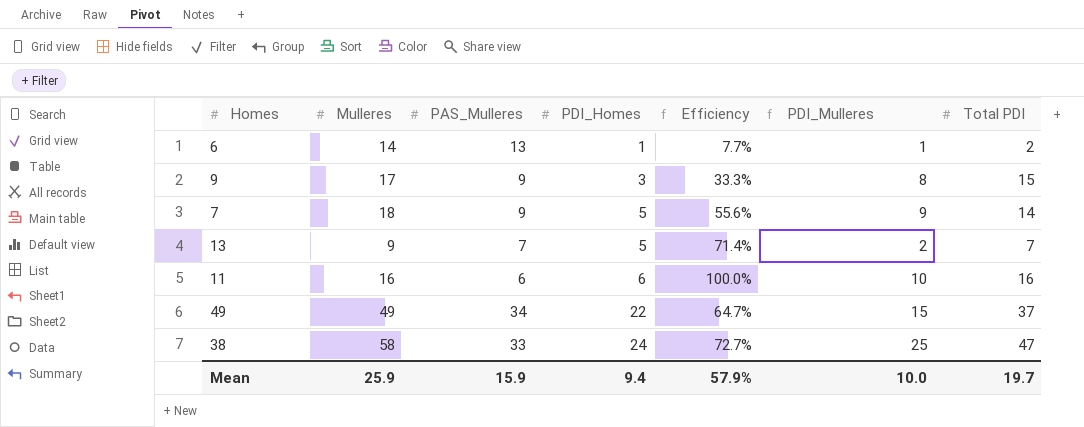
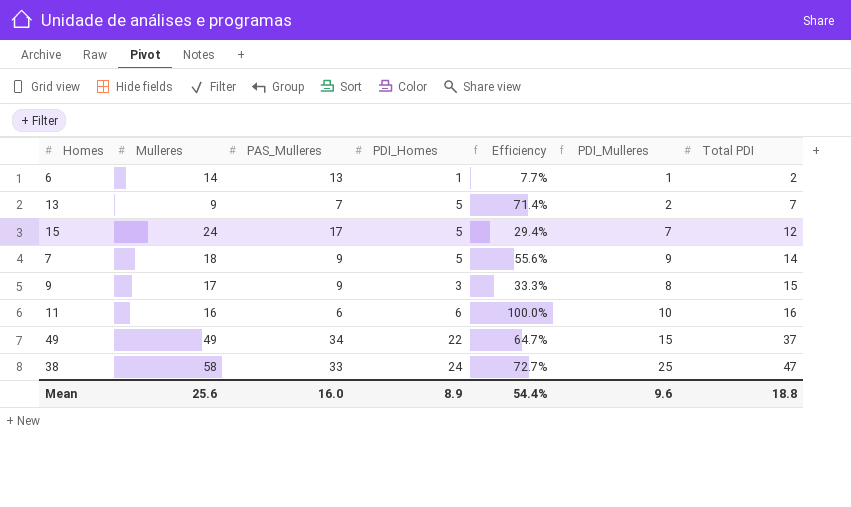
row order: PDI_Homes ascending -> Total PDI ascending
row 15: none -> 24 | 17 | 5 | 29.4% | 7 | 12
Mean | Mulleres: 25.9 -> 25.6
Mean | PAS_Mulleres: 15.9 -> 16.0
Mean | PDI_Homes: 9.4 -> 8.9
Mean | Efficiency: 57.9% -> 54.4%
Mean | PDI_Mulleres: 10.0 -> 9.6
Mean | Total PDI: 19.7 -> 18.8

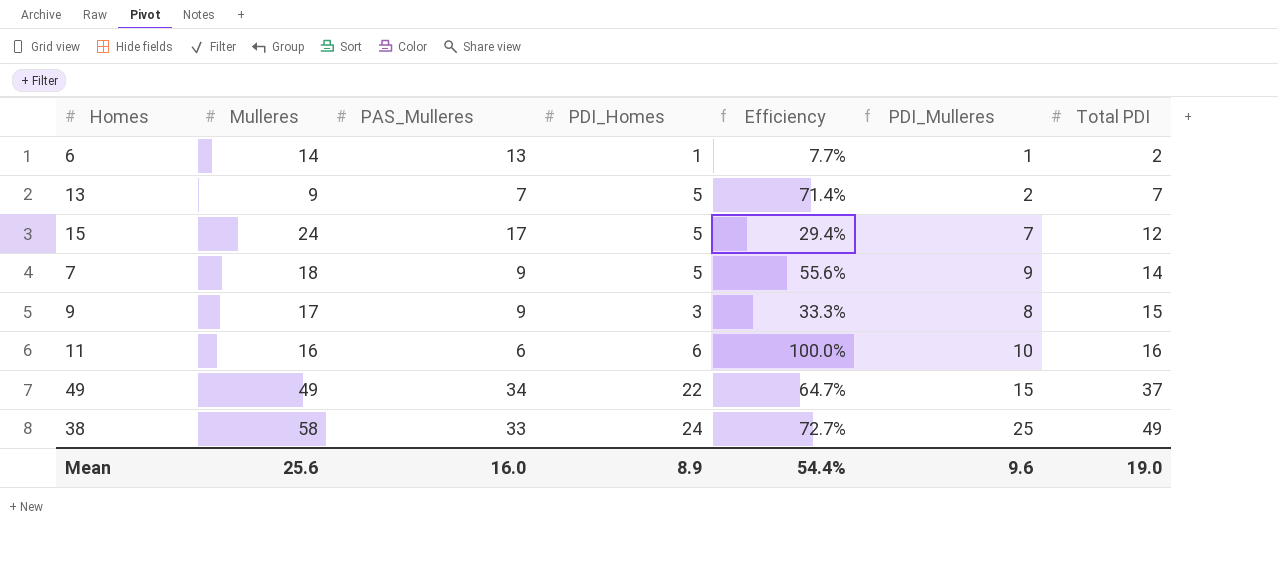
38 | Total PDI: 47 -> 49
Mean | Total PDI: 18.8 -> 19.0

